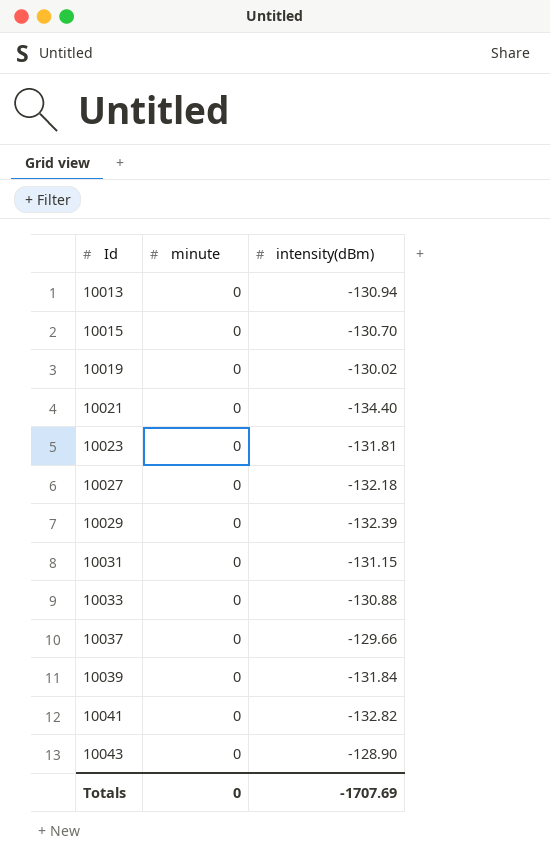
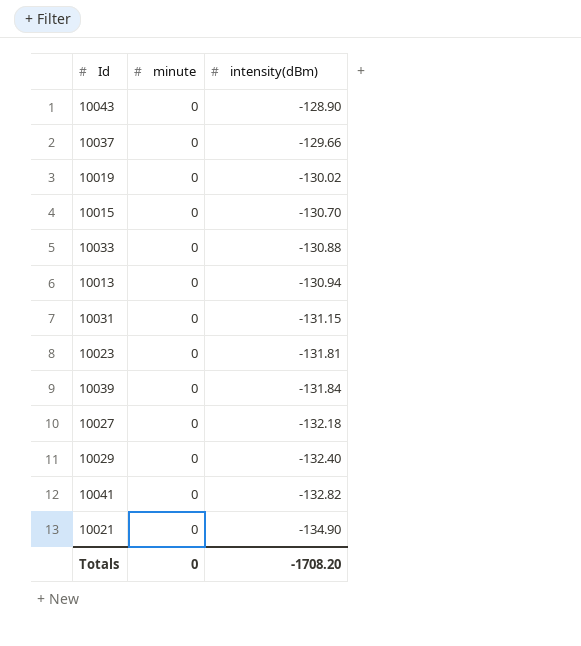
row order: Id ascending -> intensity(dBm) descending
10029 | intensity(dBm): -132.39 -> -132.40
10021 | intensity(dBm): -134.40 -> -134.90
Totals | intensity(dBm): -1707.69 -> -1708.20

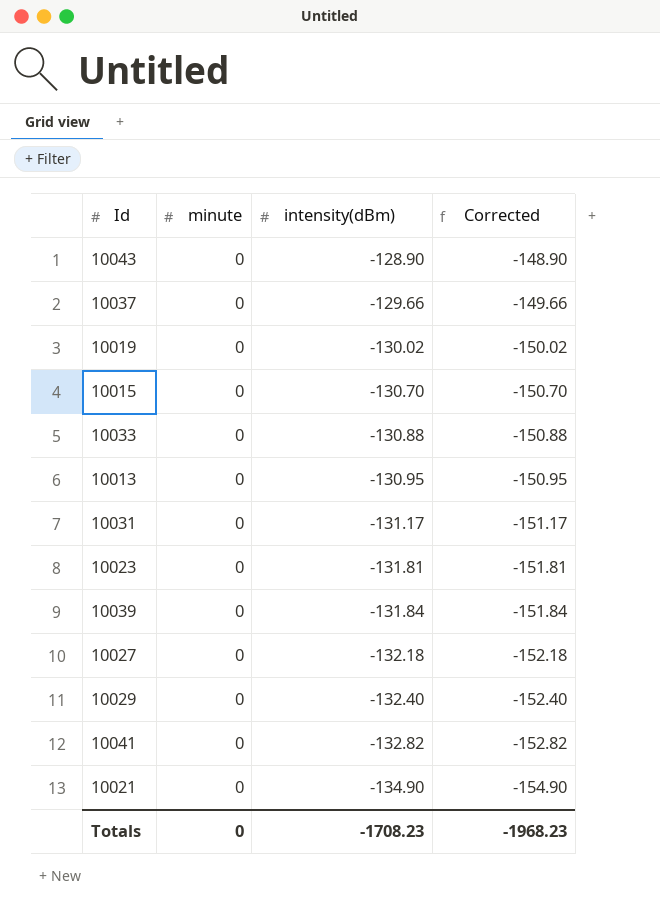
column Corrected | formula: none -> [intensity(dBm)] - 20
10013 | intensity(dBm): -130.94 -> -130.95
10031 | intensity(dBm): -131.15 -> -131.17
Totals | intensity(dBm): -1708.20 -> -1708.23

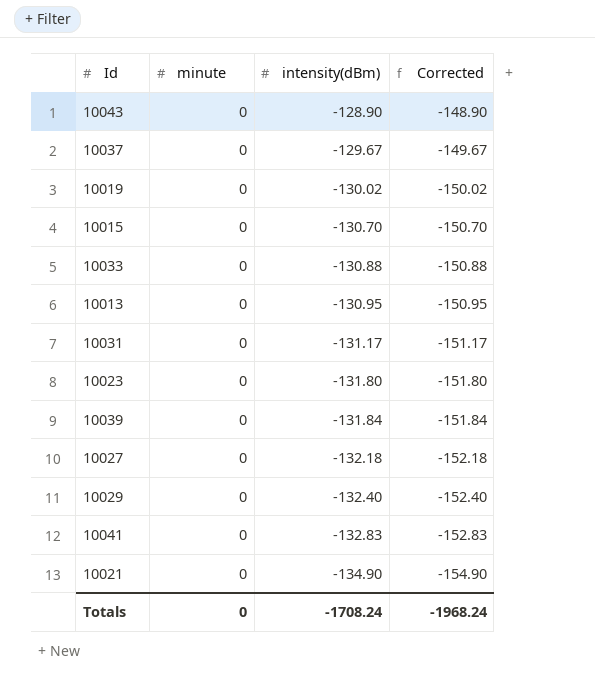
10037 | intensity(dBm): -129.66 -> -129.67
10037 | Corrected: -149.66 -> -149.67
10023 | intensity(dBm): -131.81 -> -131.80
10023 | Corrected: -151.81 -> -151.80
10041 | intensity(dBm): -132.82 -> -132.83
10041 | Corrected: -152.82 -> -152.83
Totals | intensity(dBm): -1708.23 -> -1708.24
Totals | Corrected: -1968.23 -> -1968.24

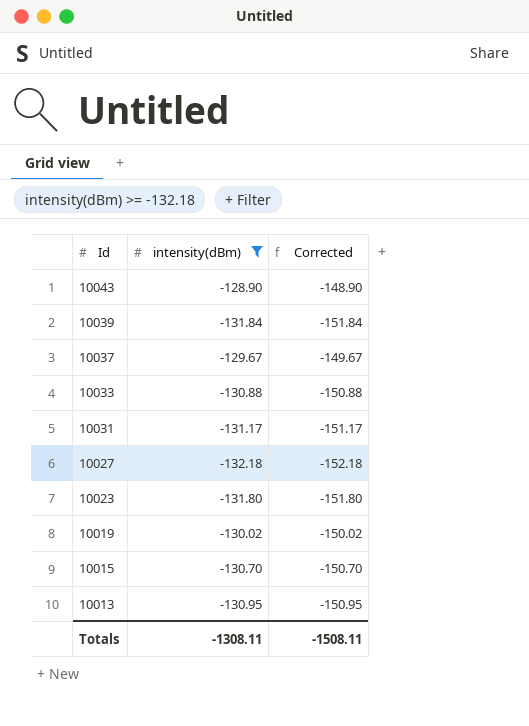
filter: none -> intensity(dBm) >= -132.18
row order: intensity(dBm) descending -> Id descending
column minute | position: 2 -> none
Totals | intensity(dBm): -1708.24 -> -1308.11
Totals | Corrected: -1968.24 -> -1508.11

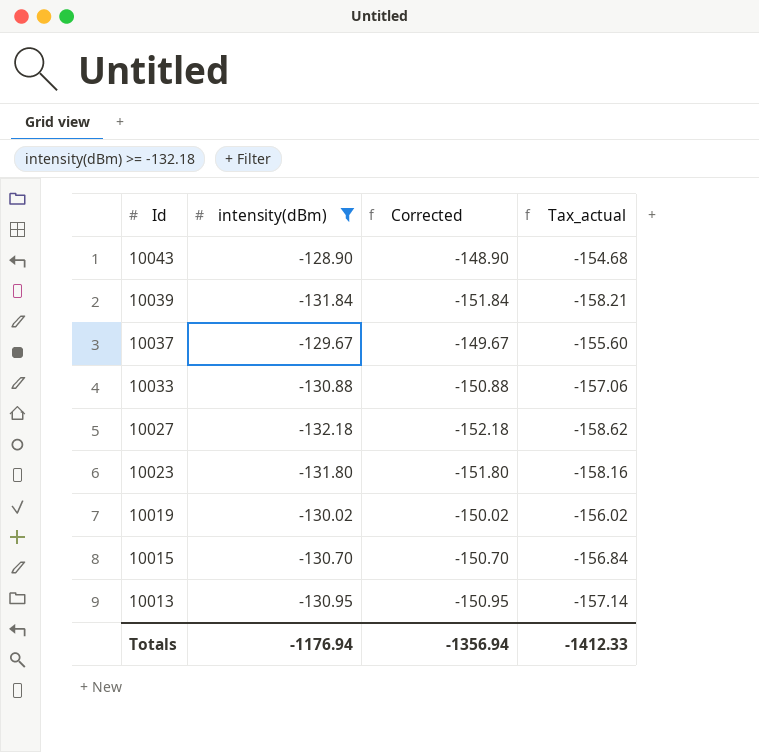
column Tax_actual | formula: none -> [intensity(dBm)] * 1.2
row 10031: -131.17 | -151.17 -> none
Totals | intensity(dBm): -1308.11 -> -1176.94
Totals | Corrected: -1508.11 -> -1356.94

